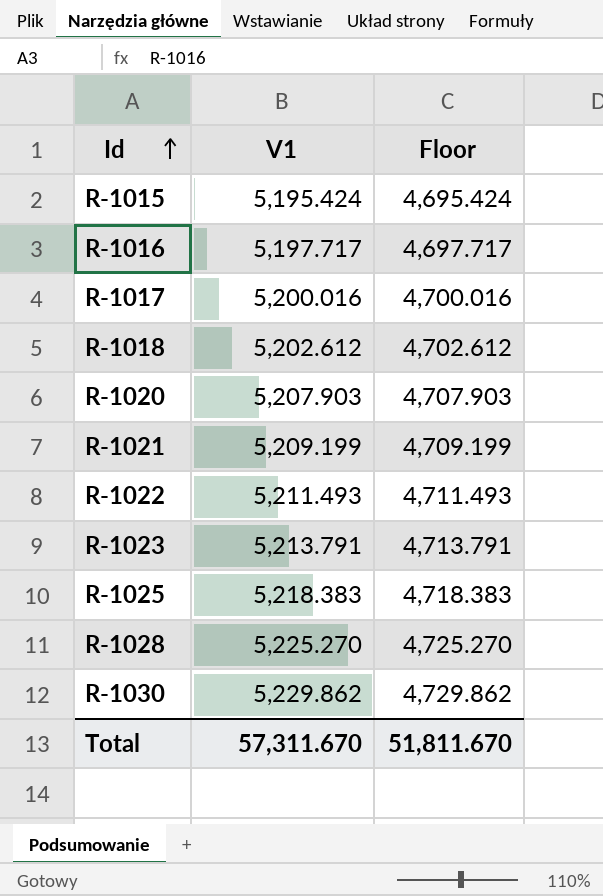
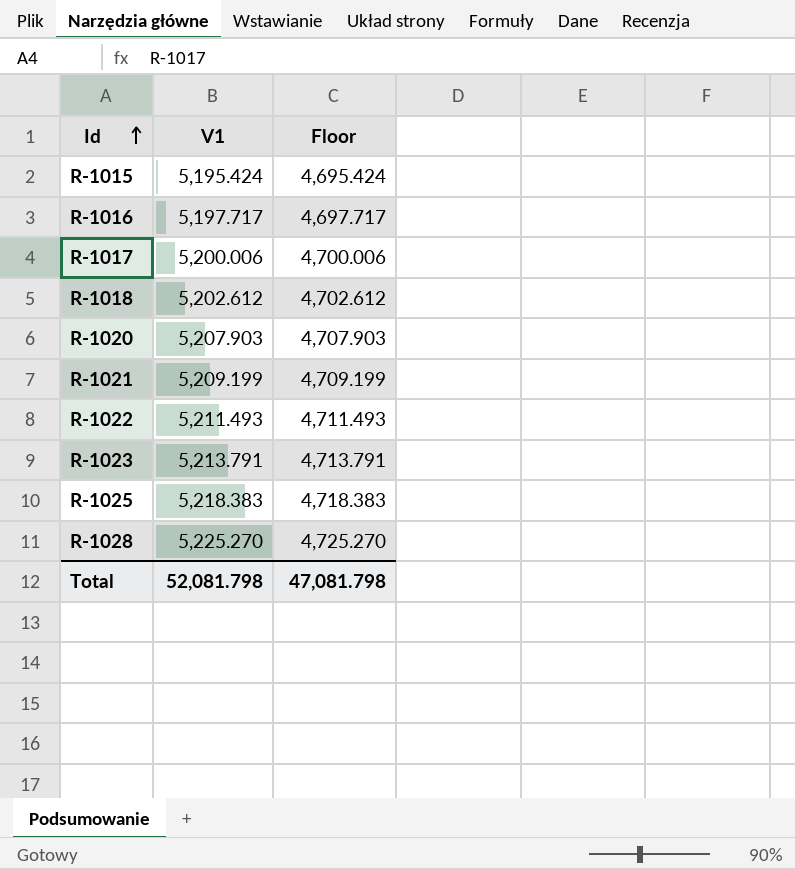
row R-1030: 5,229.862 | 4,729.862 -> none
R-1017 | V1: 5,200.016 -> 5,200.006
R-1017 | Floor: 4,700.016 -> 4,700.006
Total | V1: 57,311.670 -> 52,081.798
Total | Floor: 51,811.670 -> 47,081.798

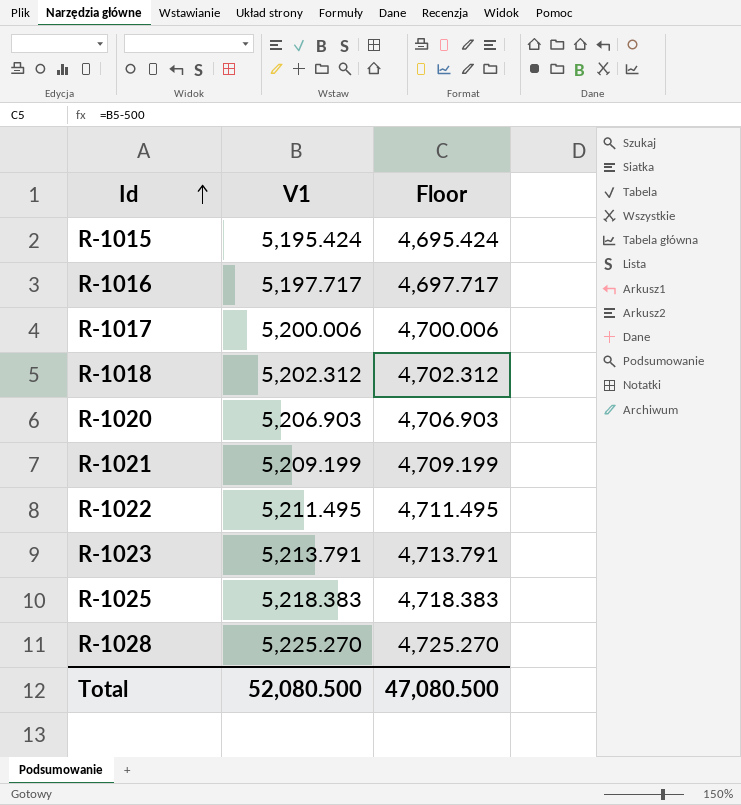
R-1018 | V1: 5,202.612 -> 5,202.312
R-1018 | Floor: 4,702.612 -> 4,702.312
R-1020 | V1: 5,207.903 -> 5,206.903
R-1020 | Floor: 4,707.903 -> 4,706.903
R-1022 | V1: 5,211.493 -> 5,211.495
R-1022 | Floor: 4,711.493 -> 4,711.495
Total | V1: 52,081.798 -> 52,080.500
Total | Floor: 47,081.798 -> 47,080.500

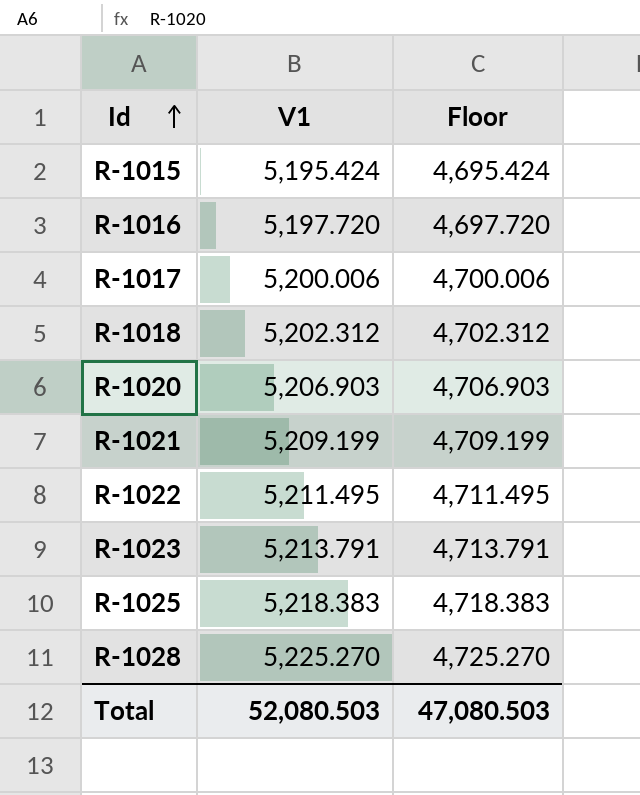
R-1016 | V1: 5,197.717 -> 5,197.720
R-1016 | Floor: 4,697.717 -> 4,697.720
Total | V1: 52,080.500 -> 52,080.503
Total | Floor: 47,080.500 -> 47,080.503

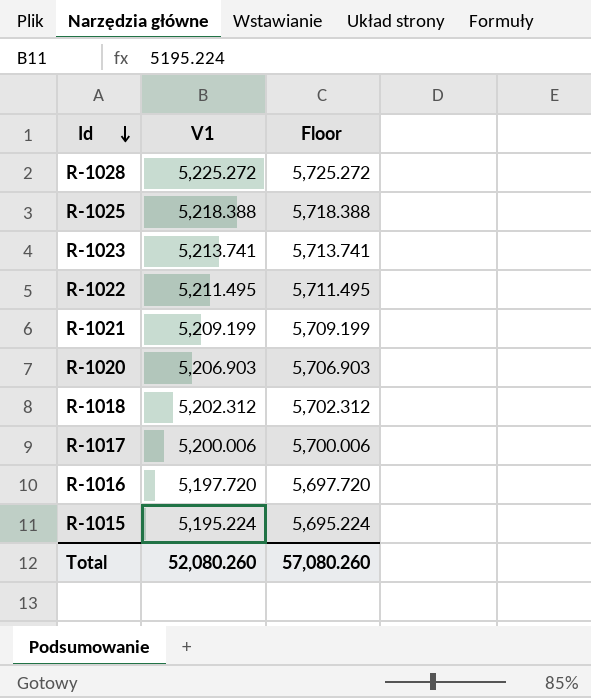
row order: Id ascending -> Id descending
column Floor | formula: [V1] - 500 -> [V1] + 500
R-1028 | V1: 5,225.270 -> 5,225.272
R-1025 | V1: 5,218.383 -> 5,218.388
R-1023 | V1: 5,213.791 -> 5,213.741
R-1015 | V1: 5,195.424 -> 5,195.224
Total | V1: 52,080.503 -> 52,080.260
Total | Floor: 47,080.503 -> 57,080.260

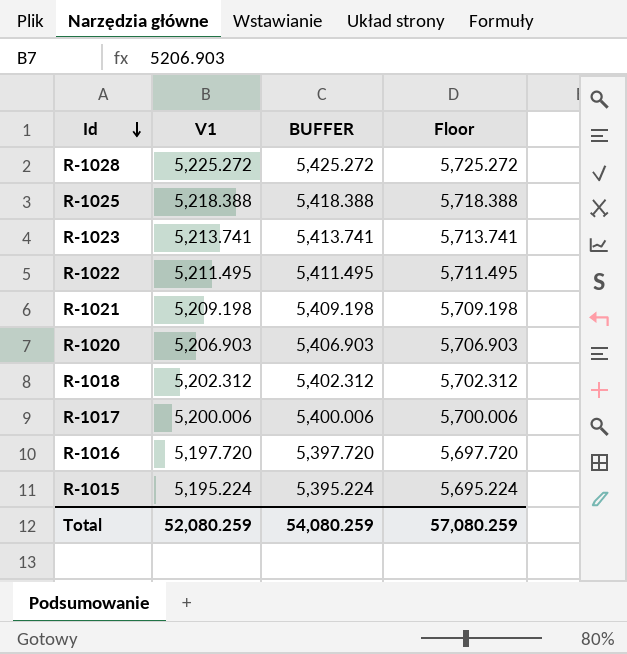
column BUFFER | formula: none -> [V1] + 200
R-1021 | V1: 5,209.199 -> 5,209.198
R-1021 | Floor: 5,709.199 -> 5,709.198
Total | V1: 52,080.260 -> 52,080.259
Total | Floor: 57,080.260 -> 57,080.259

